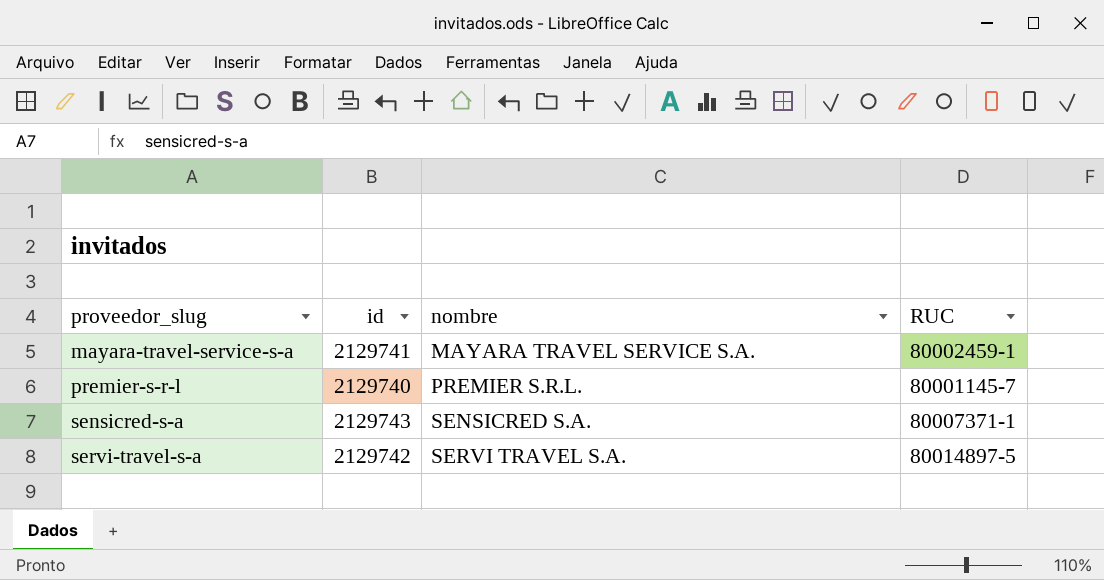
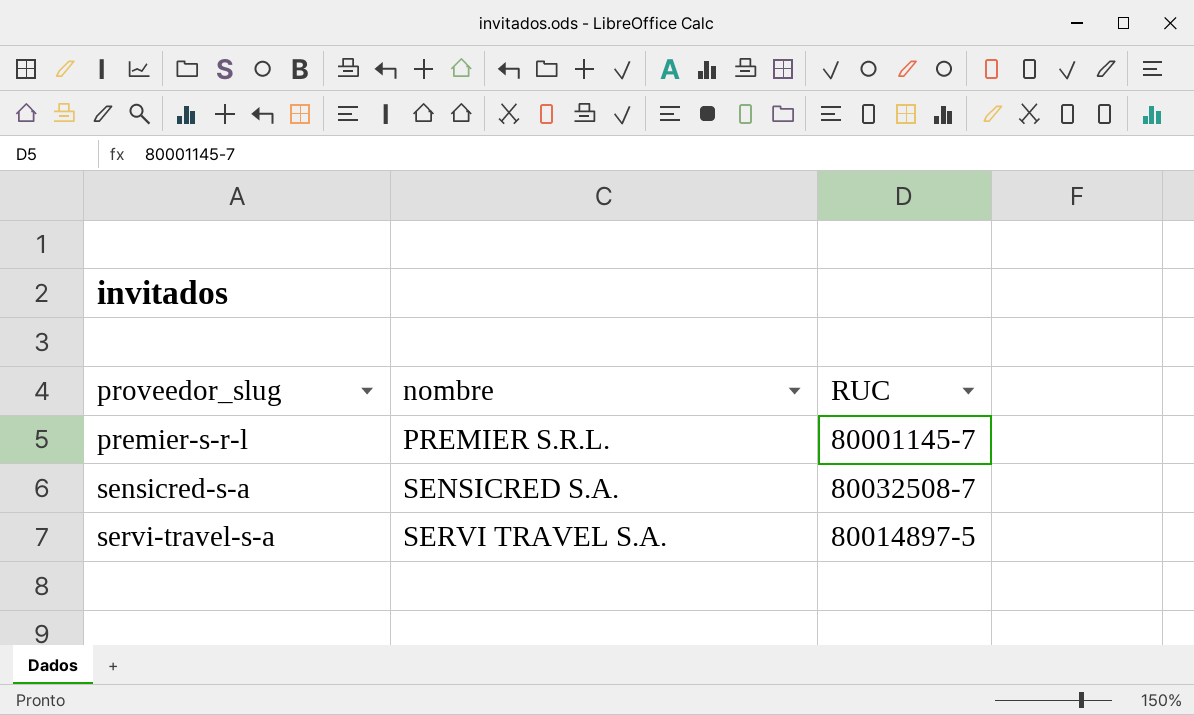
column id | position: 2 -> none
row mayara-travel-service-s-a: 2129741 | MAYARA TRAVEL SERVICE S.A. | 80002459-1 -> none
sensicred-s-a | RUC: 80007371-1 -> 80032508-7

